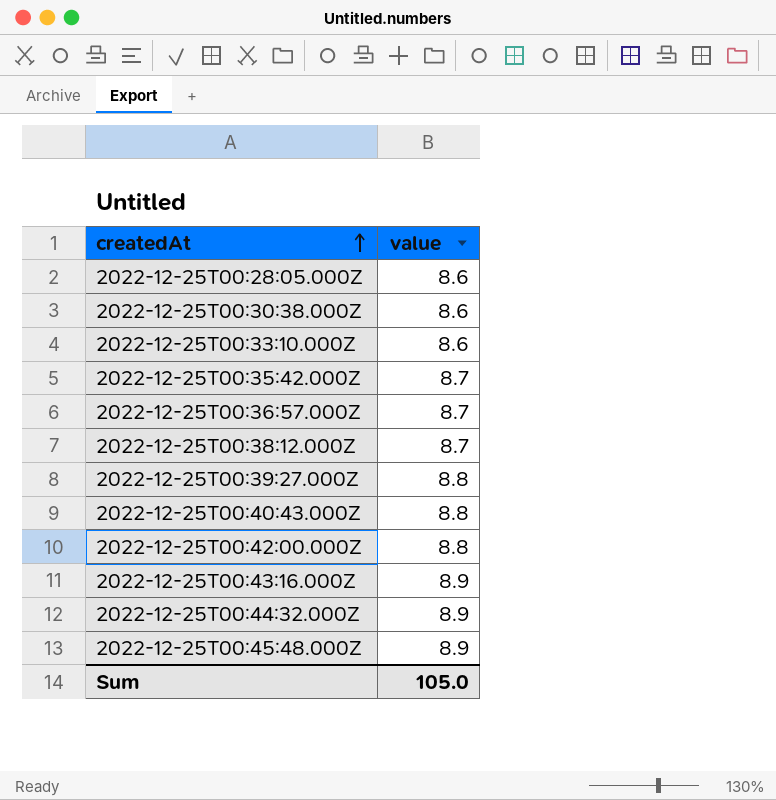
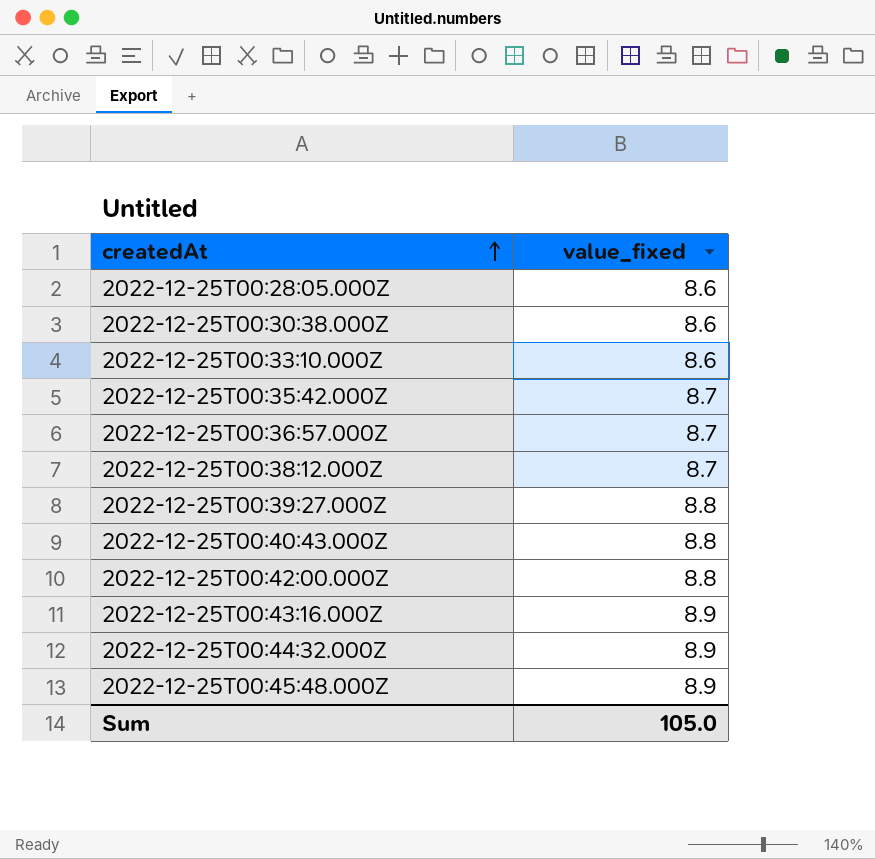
column name: value -> value_fixed

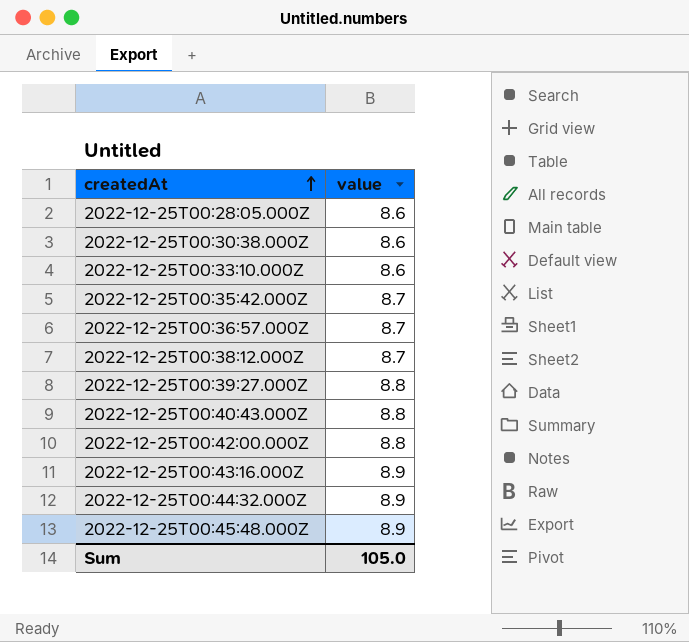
column name: value_fixed -> value

